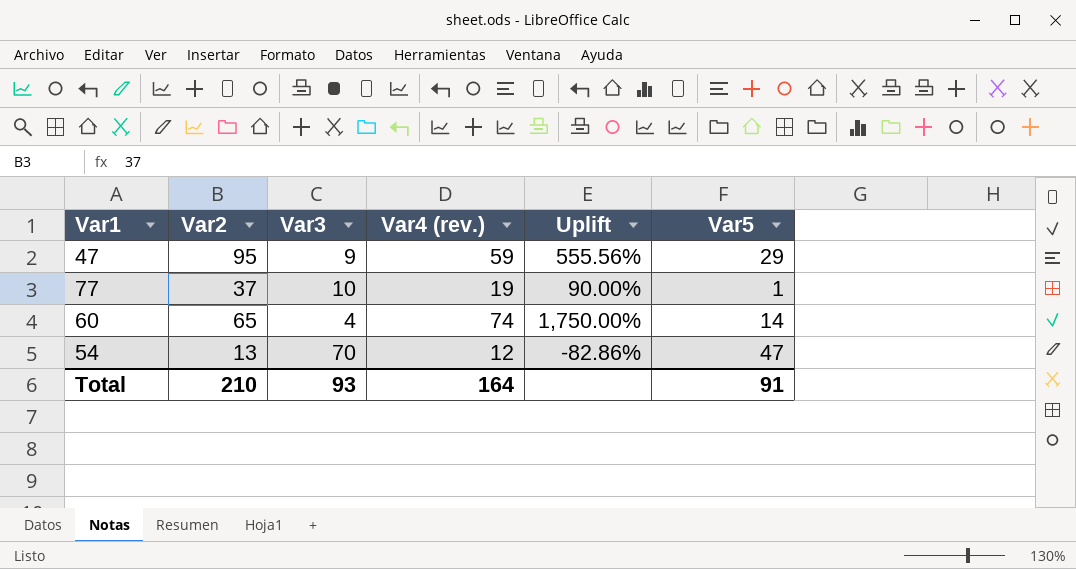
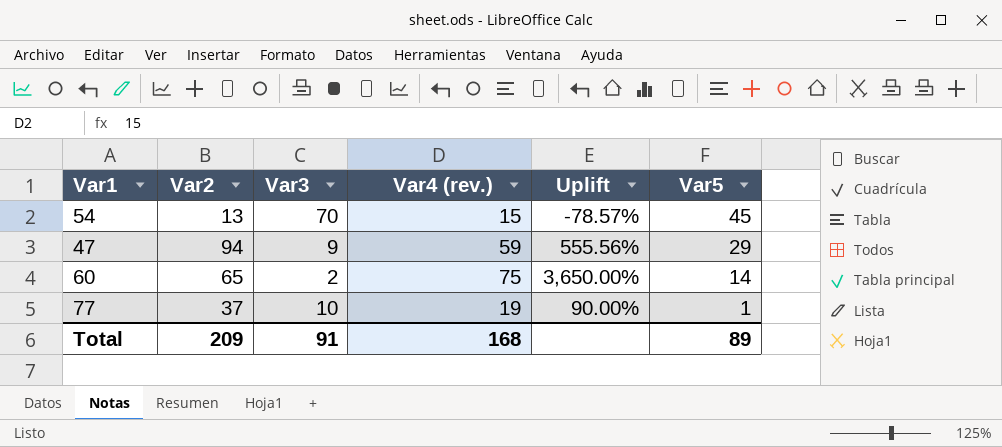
row order: none -> Var5 descending
54 | Var4 (rev.): 12 -> 15
54 | Uplift: -82.86% -> -78.57%
54 | Var5: 47 -> 45
47 | Var2: 95 -> 94
60 | Var3: 4 -> 2
60 | Var4 (rev.): 74 -> 75
60 | Uplift: 1,750.00% -> 3,650.00%
Total | Var2: 210 -> 209
Total | Var3: 93 -> 91
Total | Var4 (rev.): 164 -> 168
Total | Var5: 91 -> 89

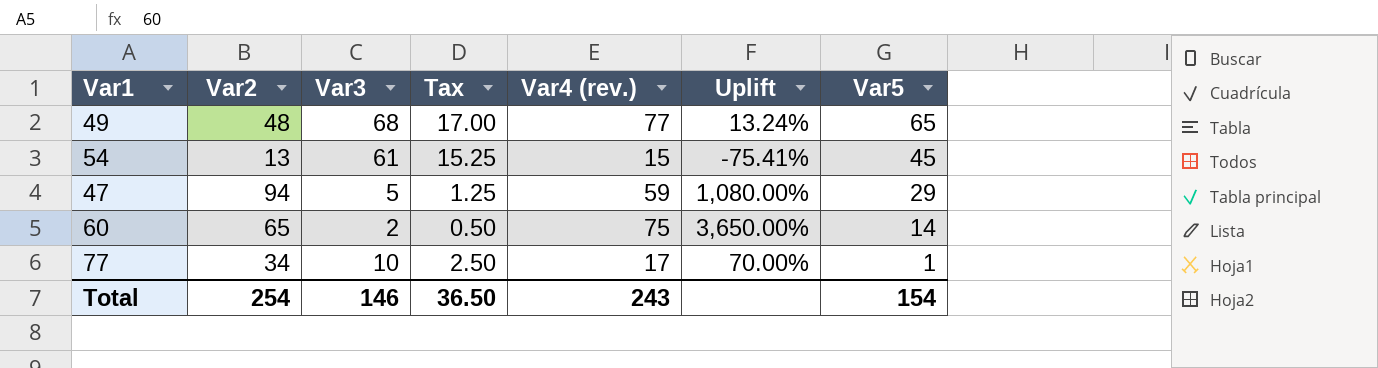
column Tax | formula: none -> [Var3] * 0.25
row 49: none -> 48 | 68 | 17.00 | 77 | 13.24% | 65
54 | Var3: 70 -> 61
54 | Uplift: -78.57% -> -75.41%
47 | Var3: 9 -> 5
47 | Uplift: 555.56% -> 1,080.00%
77 | Var2: 37 -> 34
77 | Var4 (rev.): 19 -> 17
77 | Uplift: 90.00% -> 70.00%
Total | Var2: 209 -> 254
Total | Var3: 91 -> 146
Total | Var4 (rev.): 168 -> 243
Total | Var5: 89 -> 154

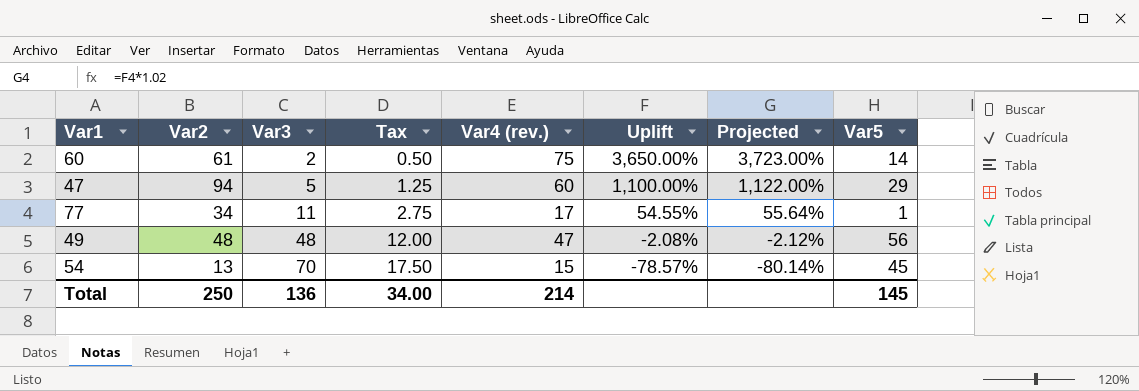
row order: Var5 descending -> Var3 ascending
column Projected | formula: none -> [Uplift] * 1.02
60 | Var2: 65 -> 61
47 | Var4 (rev.): 59 -> 60
47 | Uplift: 1,080.00% -> 1,100.00%
77 | Var3: 10 -> 11
77 | Tax: 2.50 -> 2.75
77 | Uplift: 70.00% -> 54.55%
49 | Var3: 68 -> 48
49 | Tax: 17.00 -> 12.00
49 | Var4 (rev.): 77 -> 47
49 | Uplift: 13.24% -> -2.08%
49 | Var5: 65 -> 56
54 | Var3: 61 -> 70
54 | Tax: 15.25 -> 17.50
54 | Uplift: -75.41% -> -78.57%
Total | Var2: 254 -> 250
Total | Var3: 146 -> 136
Total | Tax: 36.50 -> 34.00
Total | Var4 (rev.): 243 -> 214
Total | Var5: 154 -> 145

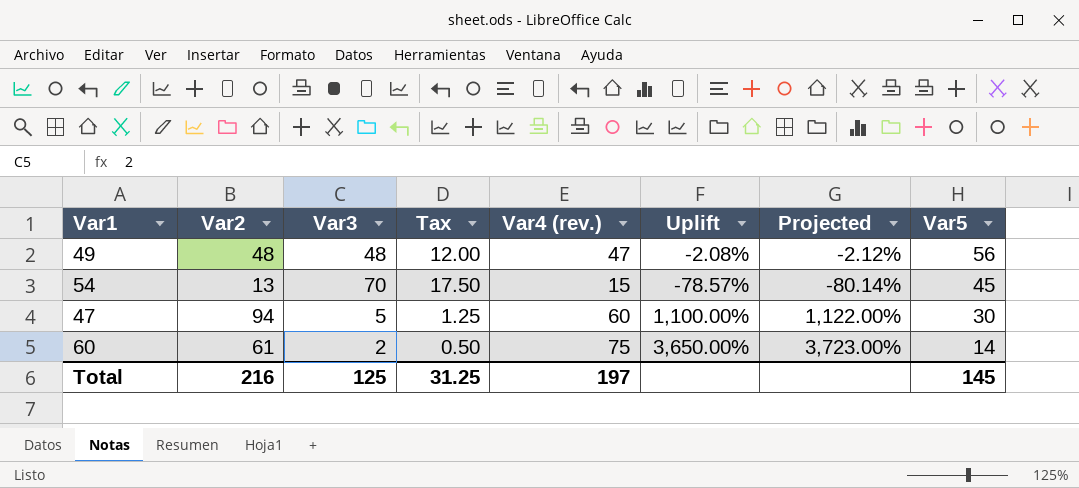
row order: Var3 ascending -> Var5 descending
row 77: 34 | 11 | 2.75 | 17 | 54.55% | 55.64% | 1 -> none
47 | Var5: 29 -> 30
Total | Var2: 250 -> 216
Total | Var3: 136 -> 125
Total | Tax: 34.00 -> 31.25
Total | Var4 (rev.): 214 -> 197

